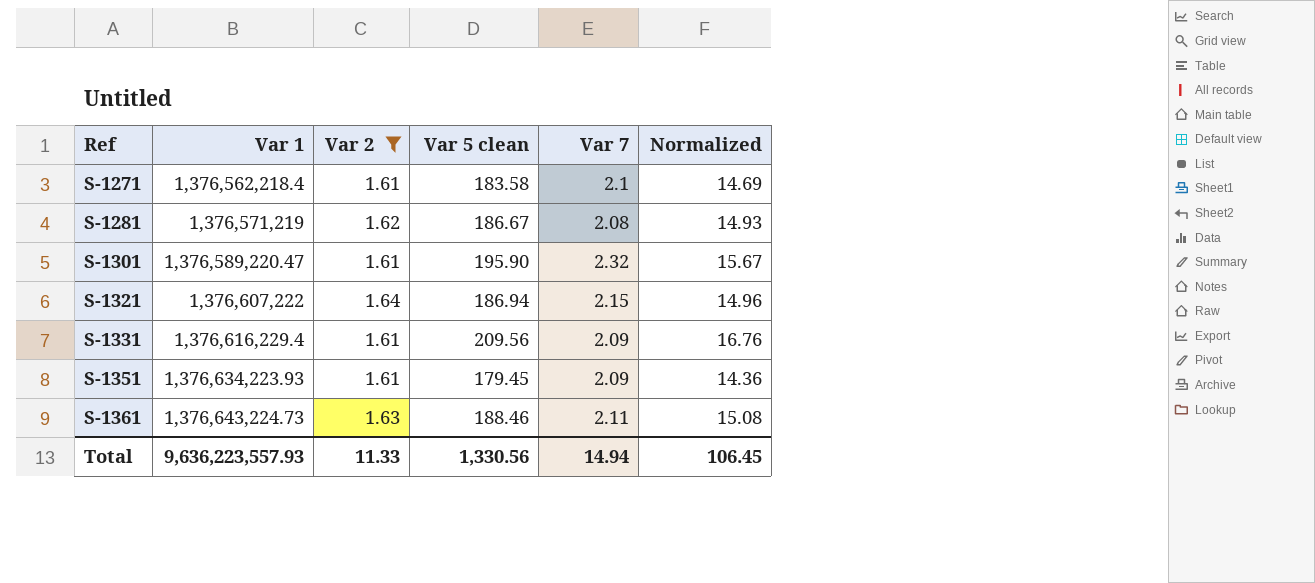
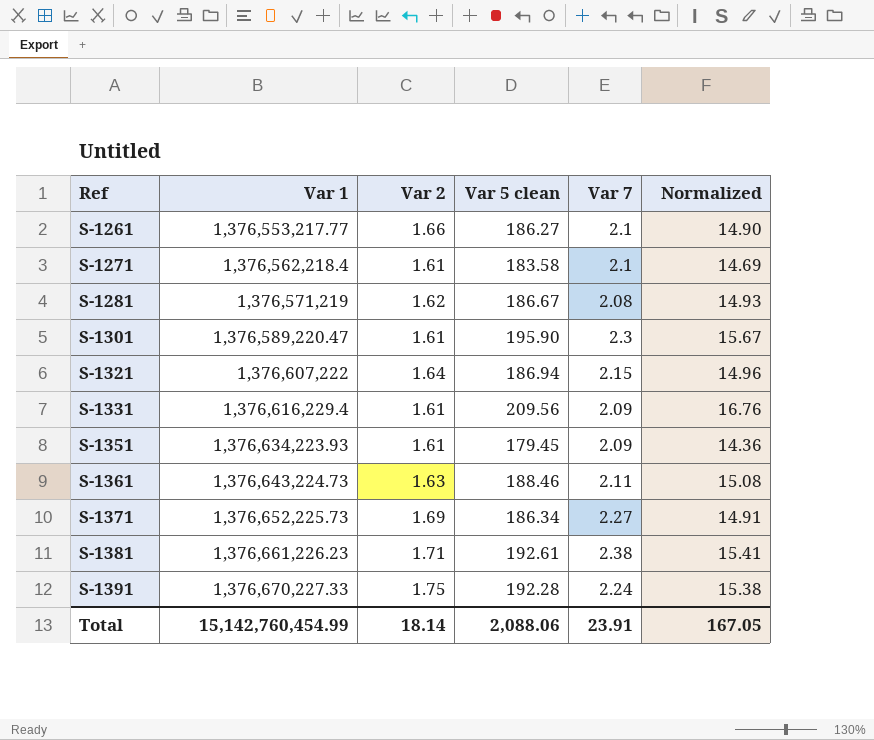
filter: Var 2 <= 1.64 -> none
S-1301 | Var 7: 2.32 -> 2.3
Total | Var 1: 9,636,223,557.93 -> 15,142,760,454.99
Total | Var 2: 11.33 -> 18.14
Total | Var 5 clean: 1,330.56 -> 2,088.06
Total | Var 7: 14.94 -> 23.91
Total | Normalized: 106.45 -> 167.05

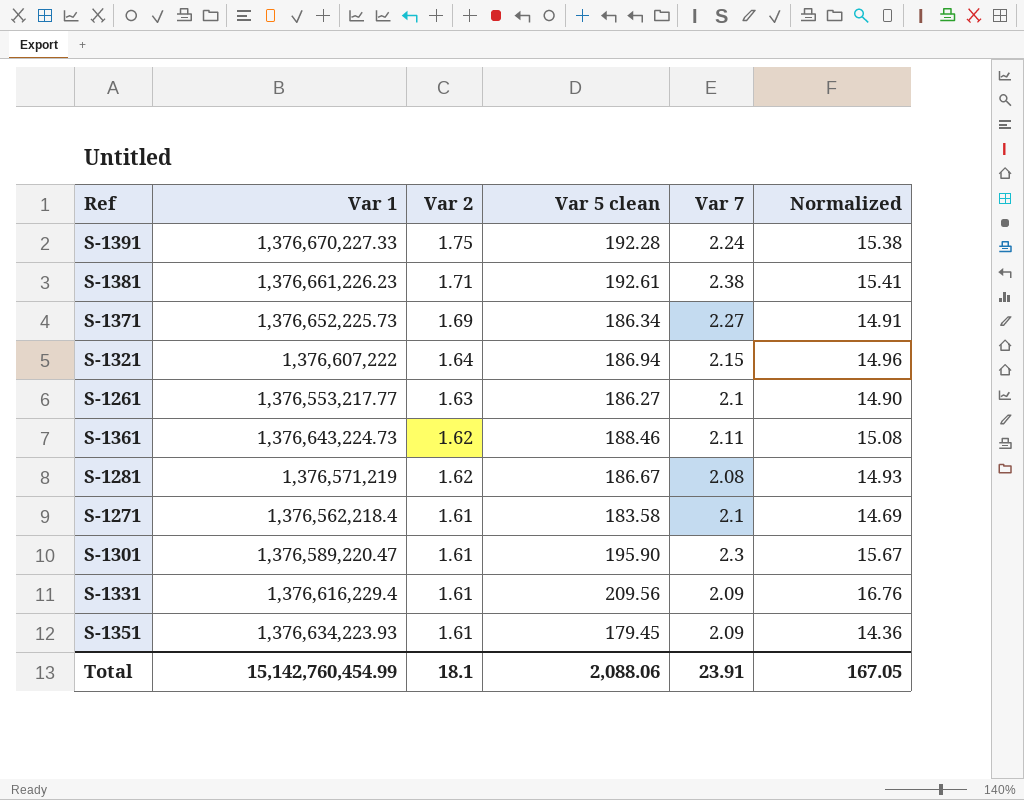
row order: Ref ascending -> Var 2 descending
S-1261 | Var 2: 1.66 -> 1.63
S-1361 | Var 2: 1.63 -> 1.62
Total | Var 2: 18.14 -> 18.1

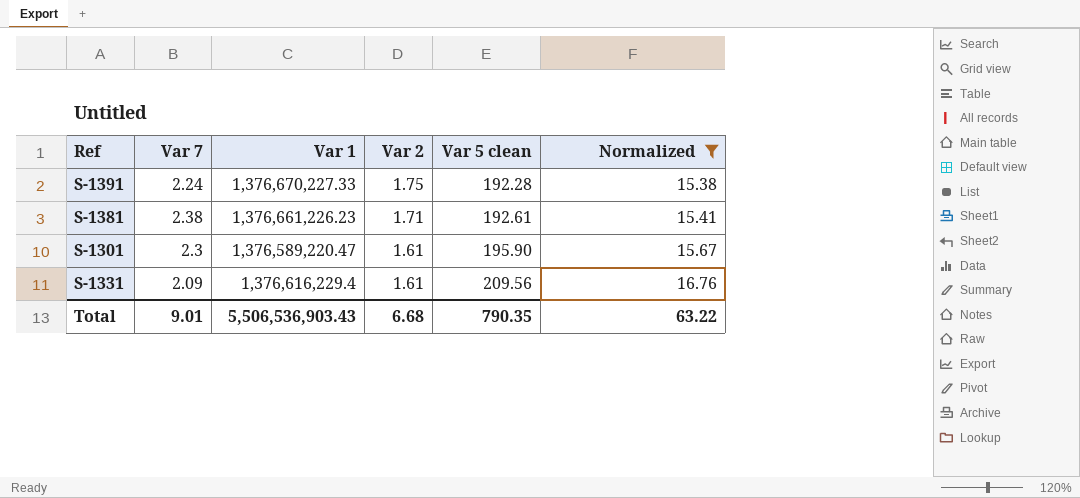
filter: none -> Normalized >= 15.38
column Var 7 | position: 5 -> 2
Total | Var 7: 23.91 -> 9.01
Total | Var 1: 15,142,760,454.99 -> 5,506,536,903.43
Total | Var 2: 18.1 -> 6.68
Total | Var 5 clean: 2,088.06 -> 790.35
Total | Normalized: 167.05 -> 63.22

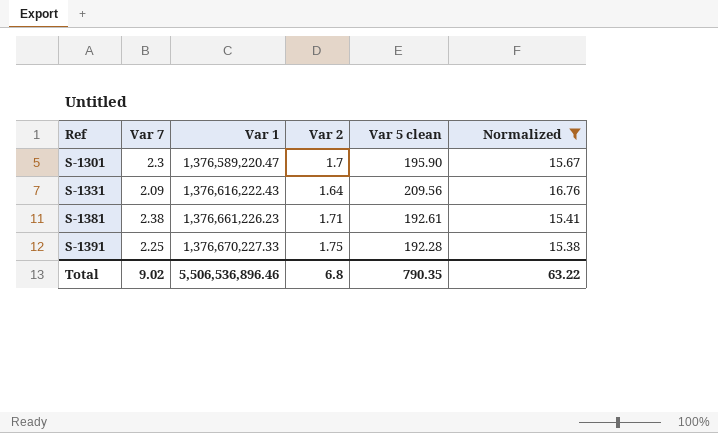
row order: Var 2 descending -> Ref ascending
S-1301 | Var 2: 1.61 -> 1.7
S-1331 | Var 1: 1,376,616,229.4 -> 1,376,616,222.43
S-1331 | Var 2: 1.61 -> 1.64
S-1391 | Var 7: 2.24 -> 2.25
Total | Var 7: 9.01 -> 9.02
Total | Var 1: 5,506,536,903.43 -> 5,506,536,896.46
Total | Var 2: 6.68 -> 6.8

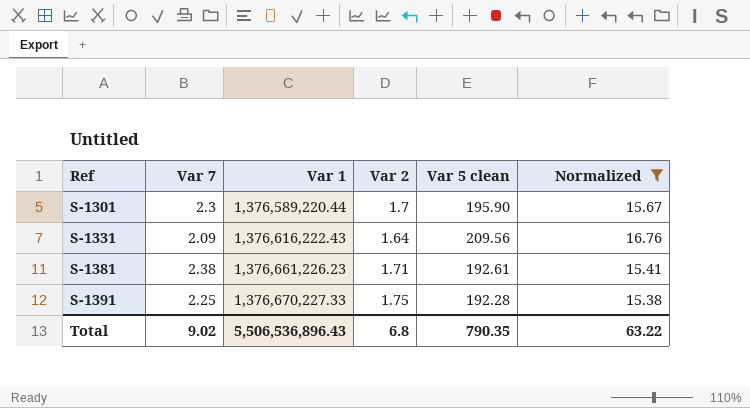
S-1301 | Var 1: 1,376,589,220.47 -> 1,376,589,220.44
Total | Var 1: 5,506,536,896.46 -> 5,506,536,896.43

